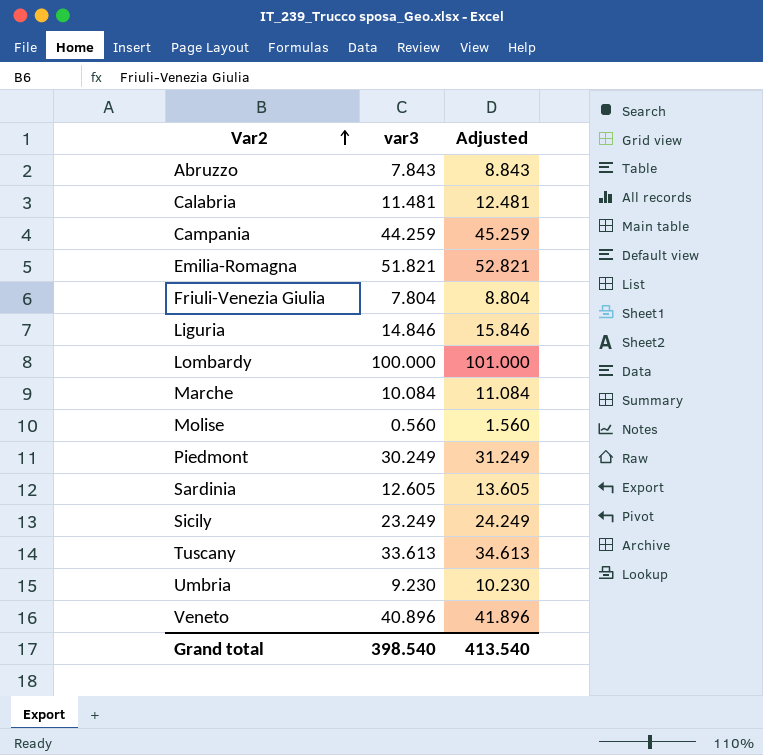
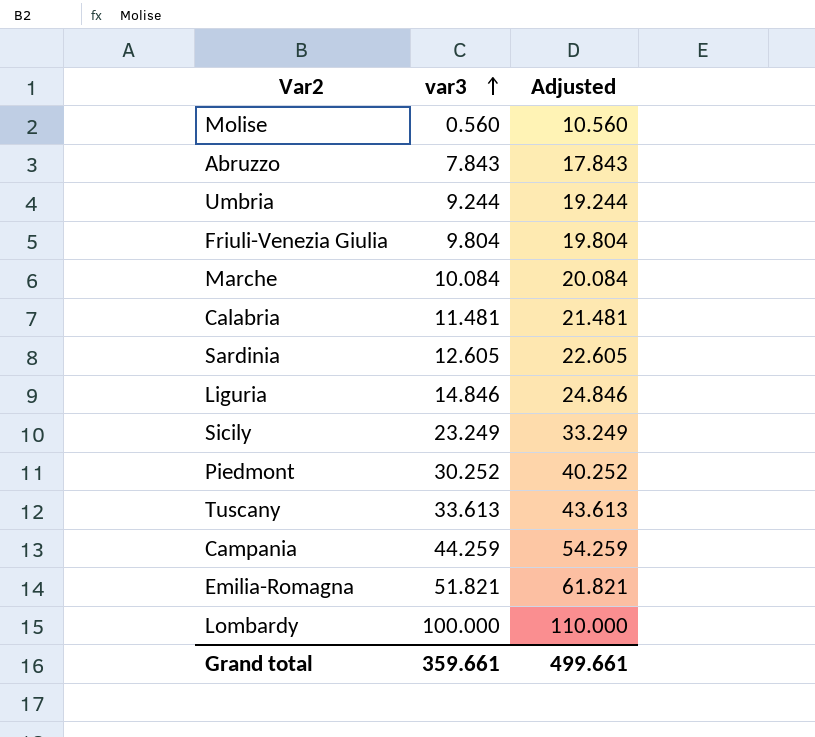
row order: Var2 ascending -> var3 ascending
column Adjusted | formula: [var3] + 1 -> [var3] + 10
row Veneto: 40.896 | 41.896 -> none
Umbria | var3: 9.230 -> 9.244
Friuli-Venezia Giulia | var3: 7.804 -> 9.804
Piedmont | var3: 30.249 -> 30.252
Grand total | var3: 398.540 -> 359.661
Grand total | Adjusted: 413.540 -> 499.661

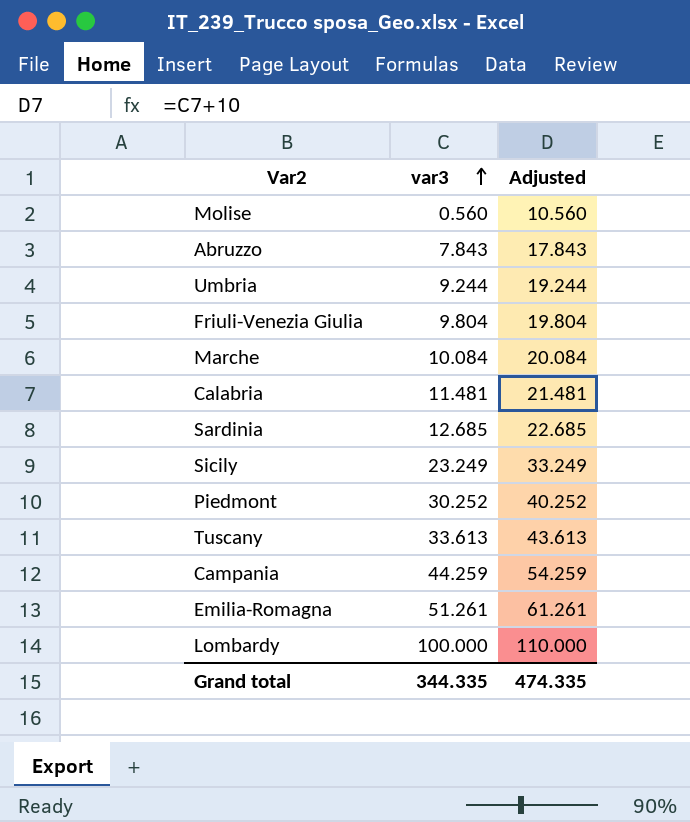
row Liguria: 14.846 | 24.846 -> none
Sardinia | var3: 12.605 -> 12.685
Sardinia | Adjusted: 22.605 -> 22.685
Emilia-Romagna | var3: 51.821 -> 51.261
Emilia-Romagna | Adjusted: 61.821 -> 61.261
Grand total | var3: 359.661 -> 344.335
Grand total | Adjusted: 499.661 -> 474.335

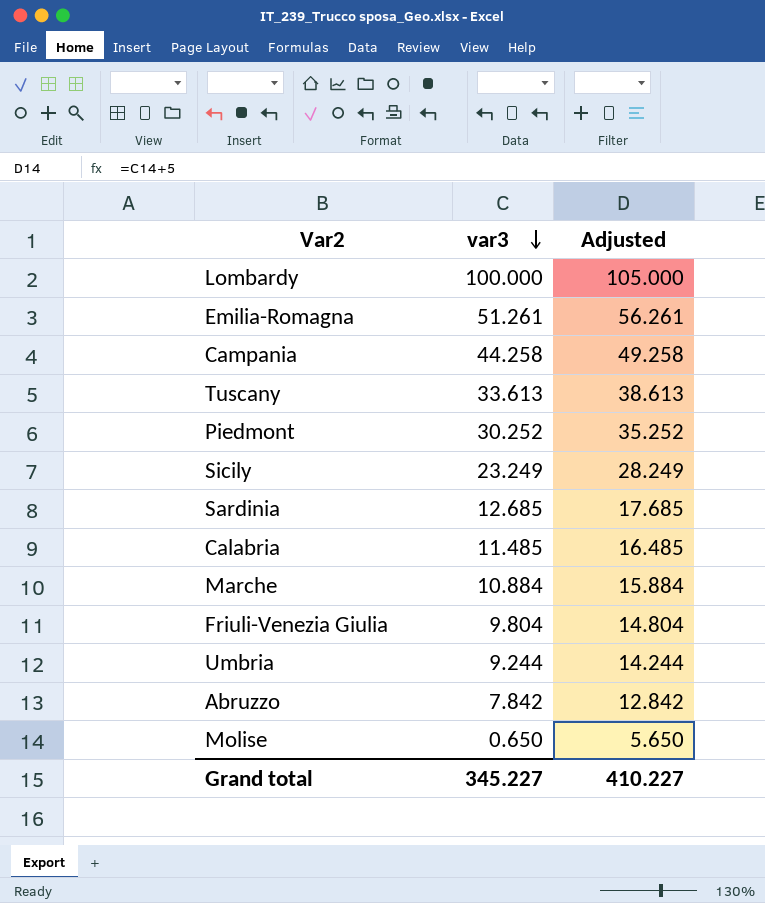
row order: var3 ascending -> var3 descending
column Adjusted | formula: [var3] + 10 -> [var3] + 5
Campania | var3: 44.259 -> 44.258
Calabria | var3: 11.481 -> 11.485
Marche | var3: 10.084 -> 10.884
Abruzzo | var3: 7.843 -> 7.842
Molise | var3: 0.560 -> 0.650
Grand total | var3: 344.335 -> 345.227
Grand total | Adjusted: 474.335 -> 410.227

